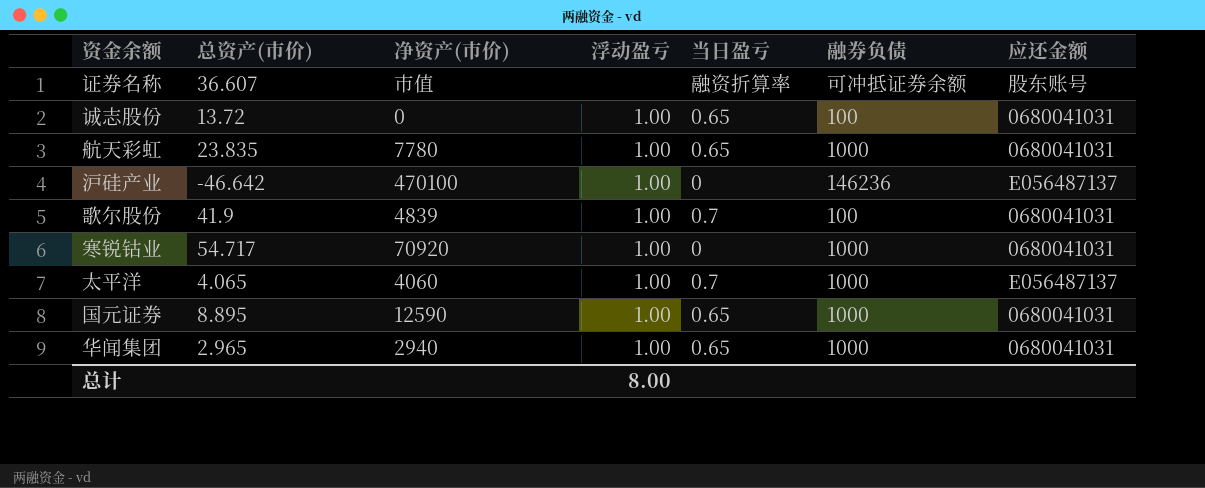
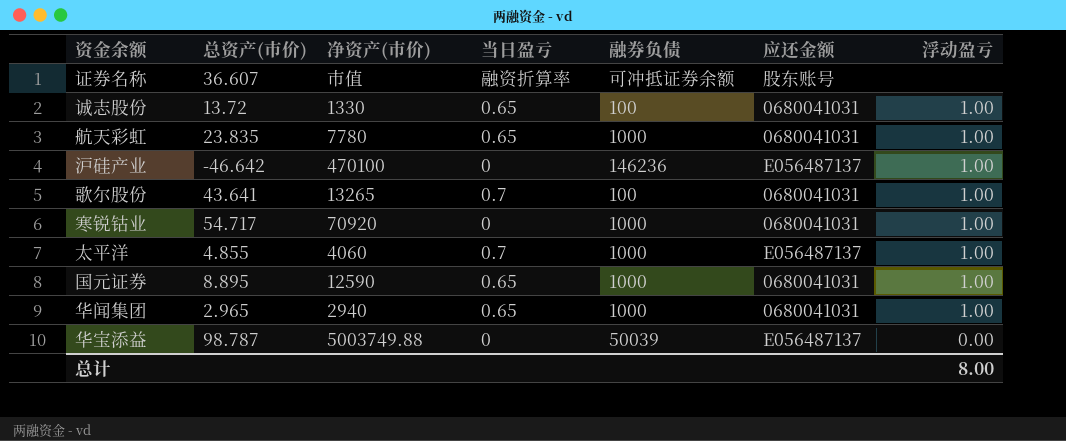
column 浮动盈亏 | position: 4 -> 7
诚志股份 | 净资产(市价): 0 -> 1330
歌尔股份 | 总资产(市价): 41.9 -> 43.641
歌尔股份 | 净资产(市价): 4839 -> 13265
太平洋 | 总资产(市价): 4.065 -> 4.855
row 华宝添益: none -> 98.787 | 5003749.88 | 0 | 50039 | E056487137 | 0.00

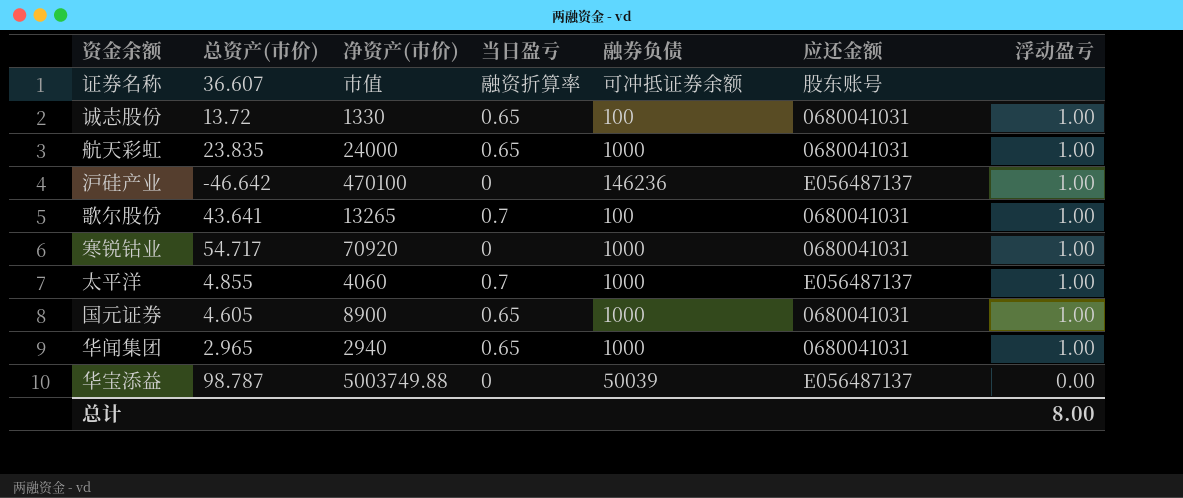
航天彩虹 | 净资产(市价): 7780 -> 24000
国元证券 | 总资产(市价): 8.895 -> 4.605
国元证券 | 净资产(市价): 12590 -> 8900

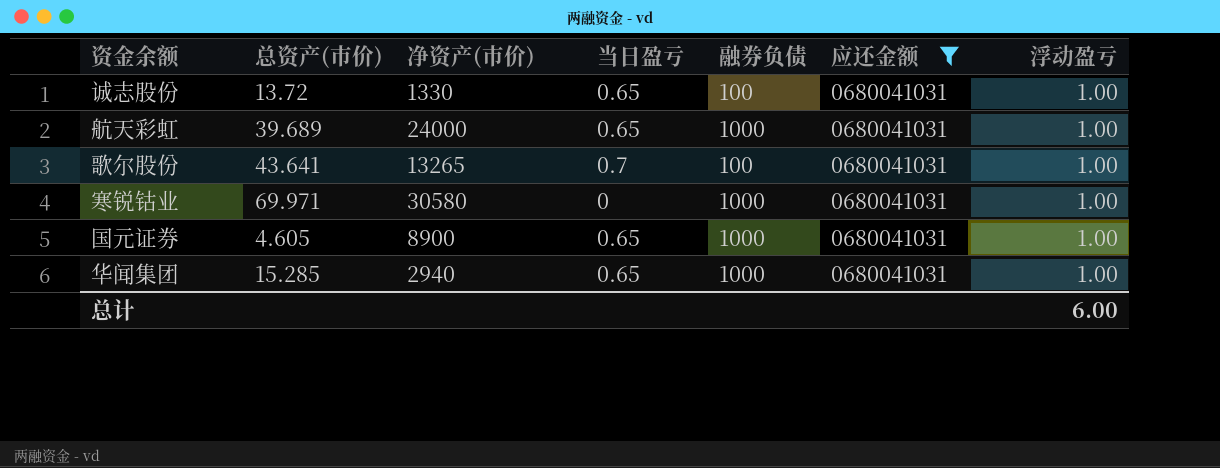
filter: none -> 应还金额 = 0680041031
航天彩虹 | 总资产(市价): 23.835 -> 39.689
寒锐钴业 | 总资产(市价): 54.717 -> 69.971
寒锐钴业 | 净资产(市价): 70920 -> 30580
华闻集团 | 总资产(市价): 2.965 -> 15.285
总计 | 浮动盈亏: 8.00 -> 6.00

